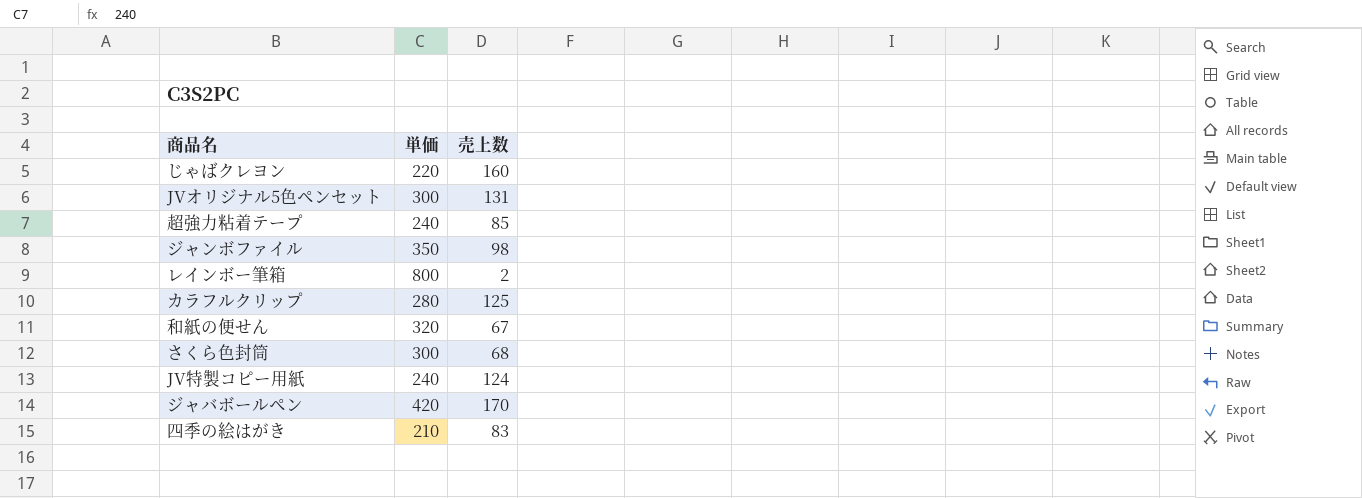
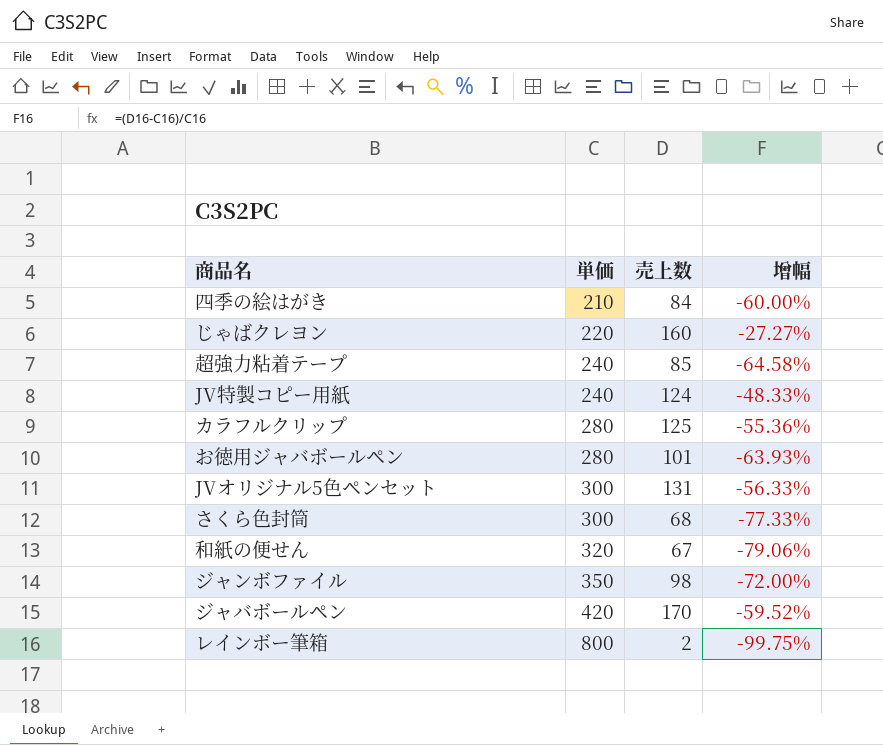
row order: none -> 単価 ascending
column 增幅 | formula: none -> ([売上数] - [単価]) / [単価]
四季の絵はがき | 売上数: 83 -> 84
row お徳用ジャバボールペン: none -> 280 | 101 | -63.93%

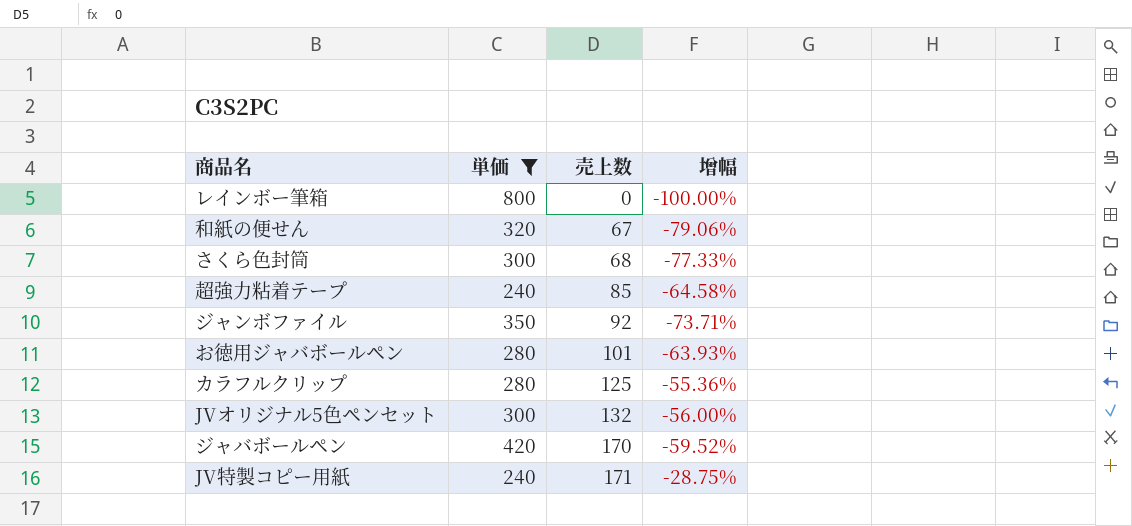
filter: none -> 単価 >= 240
row order: 単価 ascending -> 売上数 ascending
レインボー筆箱 | 売上数: 2 -> 0
レインボー筆箱 | 增幅: -99.75% -> -100.00%
ジャンボファイル | 売上数: 98 -> 92
ジャンボファイル | 增幅: -72.00% -> -73.71%
JVオリジナル5色ペンセット | 売上数: 131 -> 132
JVオリジナル5色ペンセット | 增幅: -56.33% -> -56.00%
JV特製コピー用紙 | 売上数: 124 -> 171
JV特製コピー用紙 | 增幅: -48.33% -> -28.75%

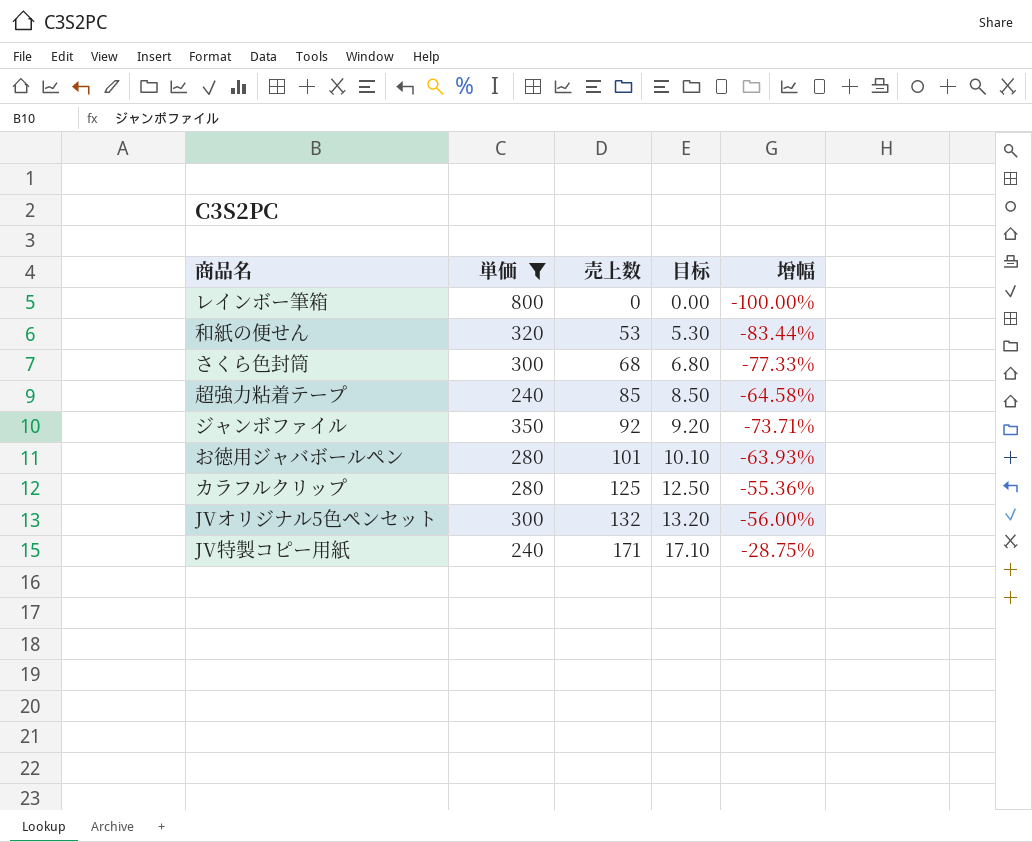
column 目标 | formula: none -> [売上数] * 0.1
row ジャバボールペン: 420 | 170 | -59.52% -> none
和紙の便せん | 売上数: 67 -> 53
和紙の便せん | 增幅: -79.06% -> -83.44%

